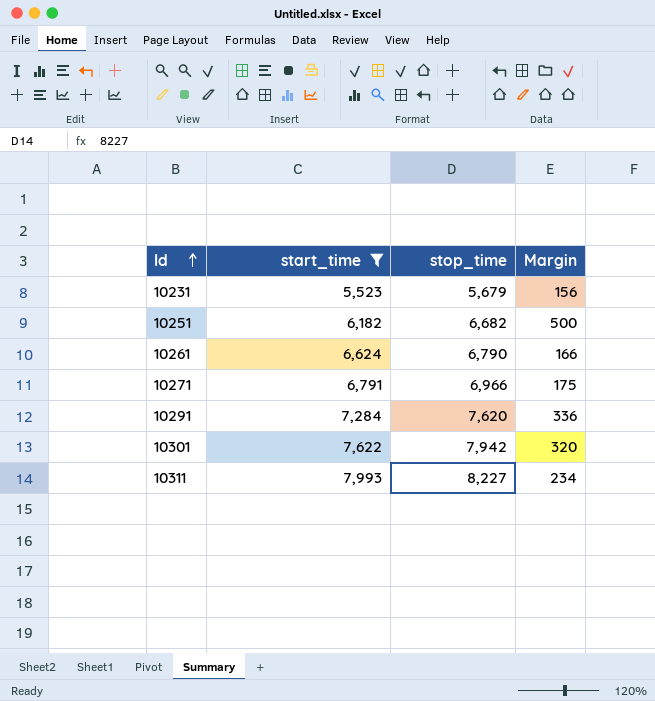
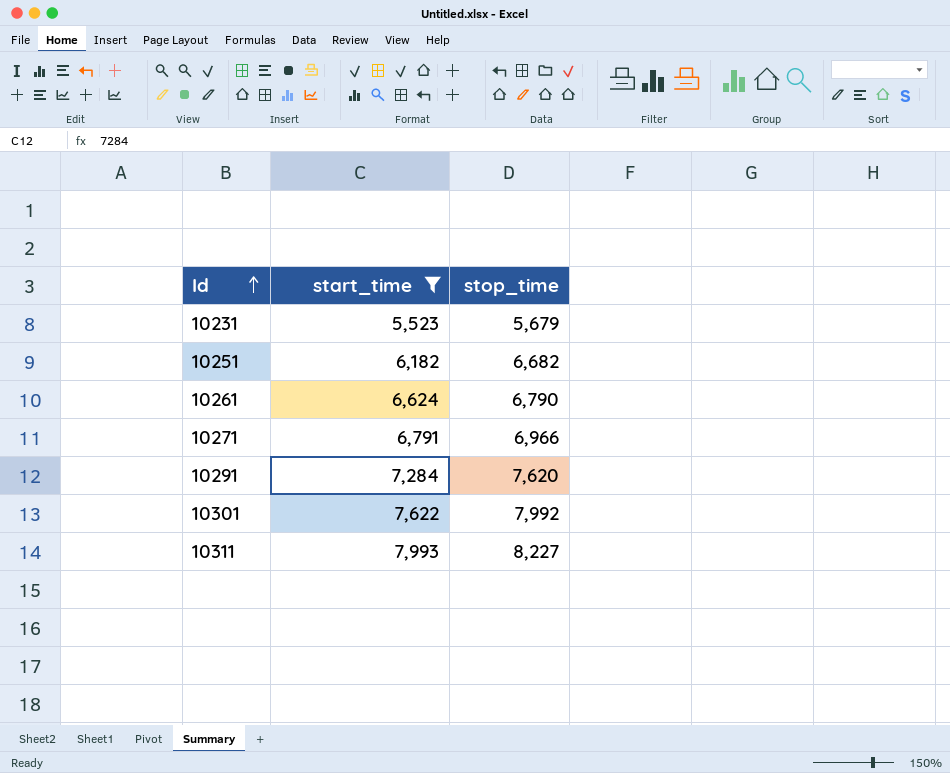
column Margin | formula: [stop_time] - [start_time] -> none
10301 | stop_time: 7,942 -> 7,992

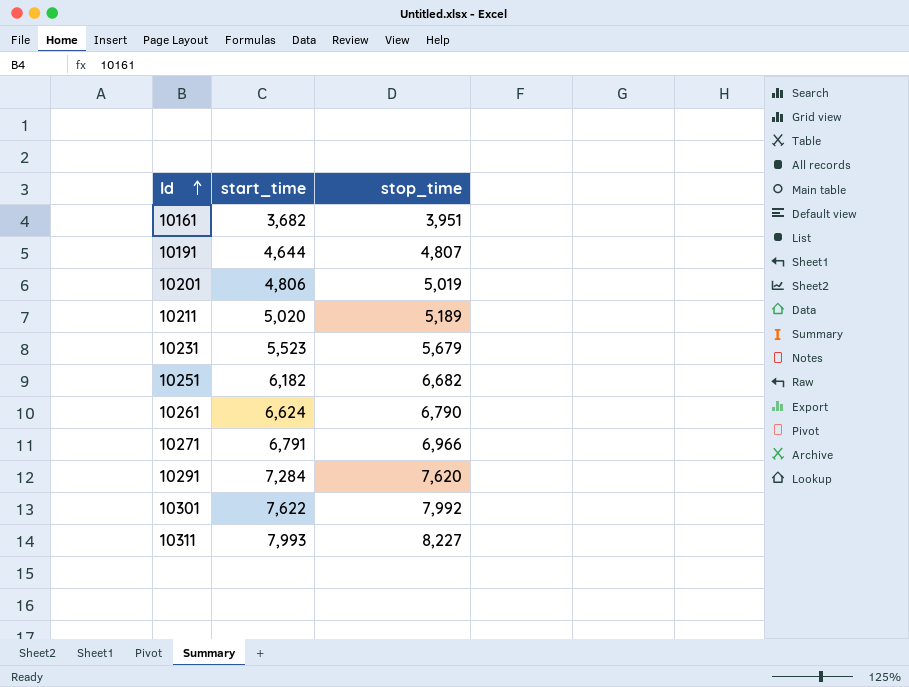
filter: start_time >= 5,523 -> none

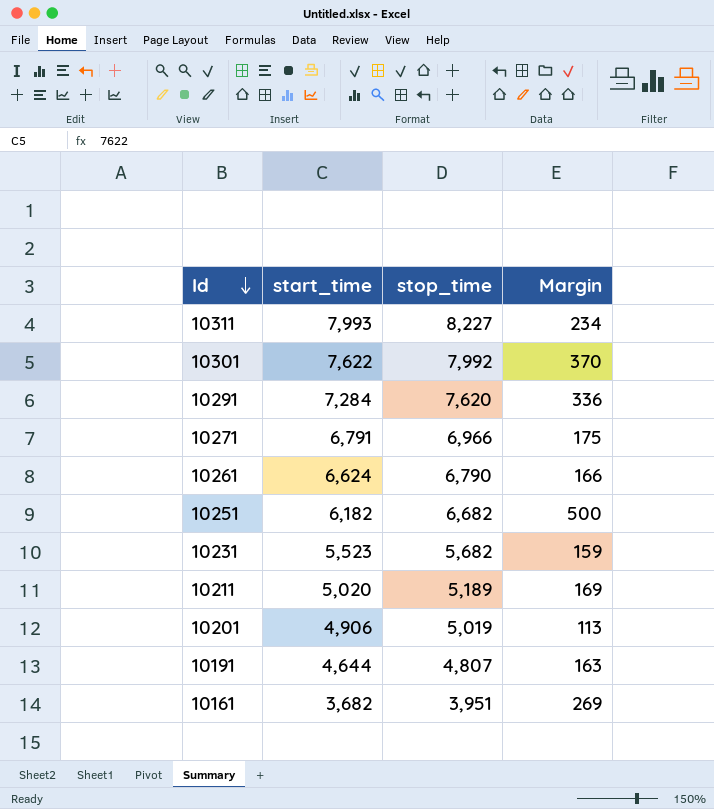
row order: Id ascending -> Id descending
column Margin | formula: none -> [stop_time] - [start_time]
10231 | stop_time: 5,679 -> 5,682
10201 | start_time: 4,806 -> 4,906

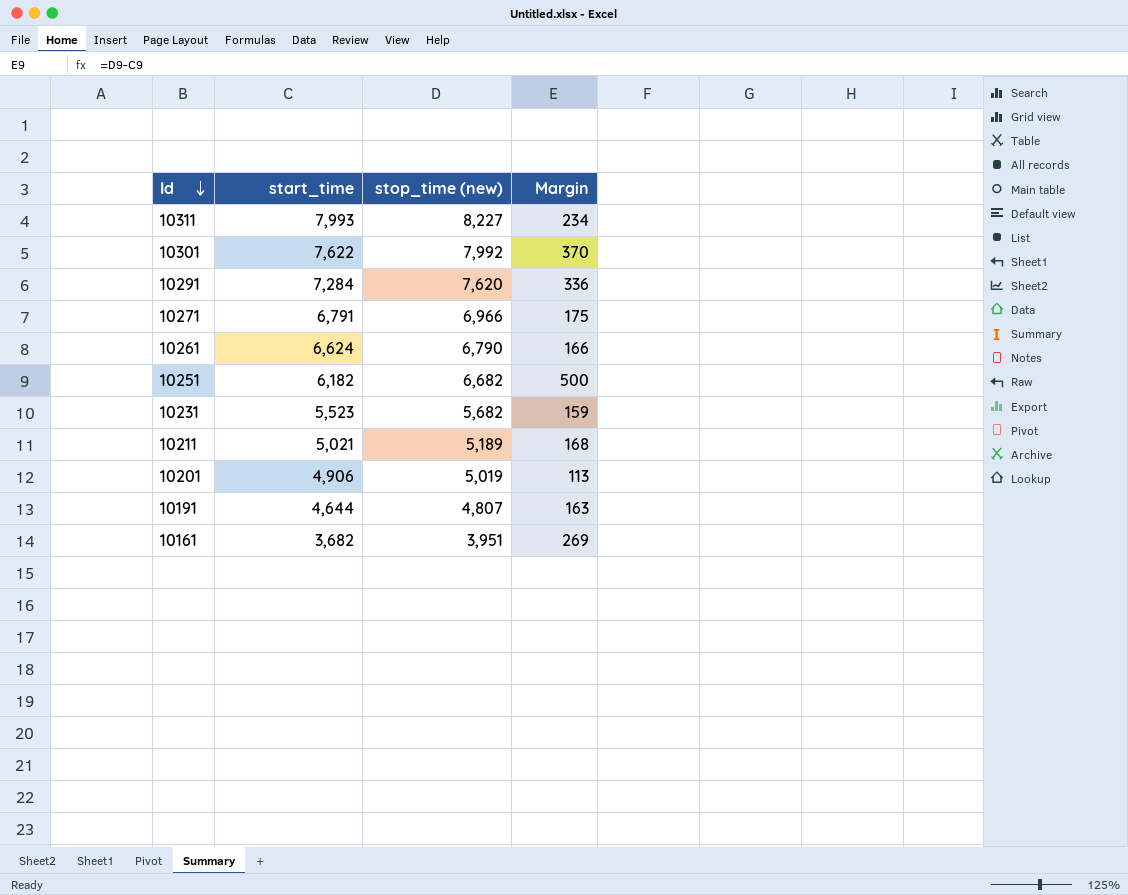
column name: stop_time -> stop_time (new)
10211 | start_time: 5,020 -> 5,021
10211 | Margin: 169 -> 168

